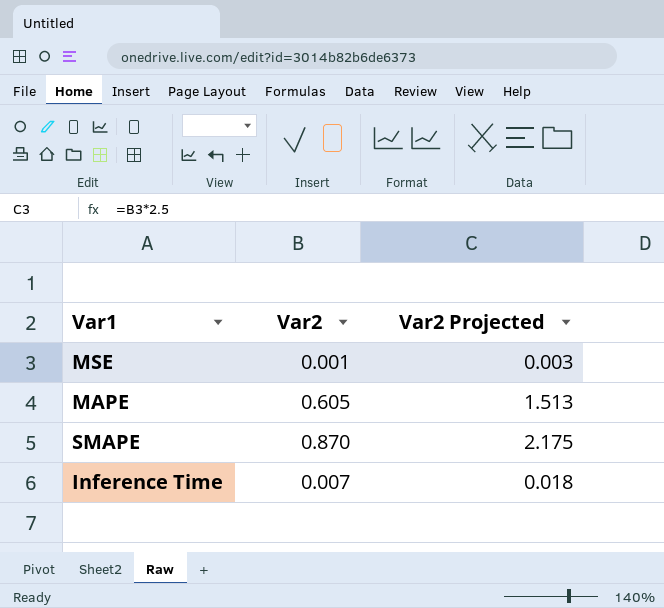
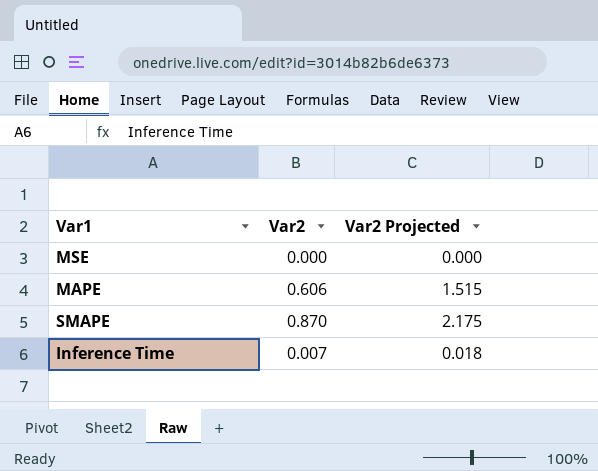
MSE | Var2: 0.001 -> 0.000
MSE | Var2 Projected: 0.003 -> 0.000
MAPE | Var2: 0.605 -> 0.606
MAPE | Var2 Projected: 1.513 -> 1.515

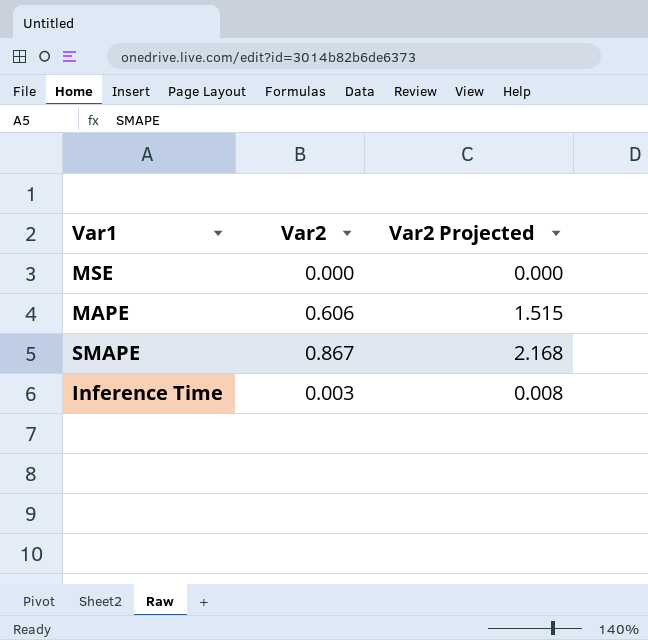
SMAPE | Var2: 0.870 -> 0.867
SMAPE | Var2 Projected: 2.175 -> 2.168
Inference Time | Var2: 0.007 -> 0.003
Inference Time | Var2 Projected: 0.018 -> 0.008

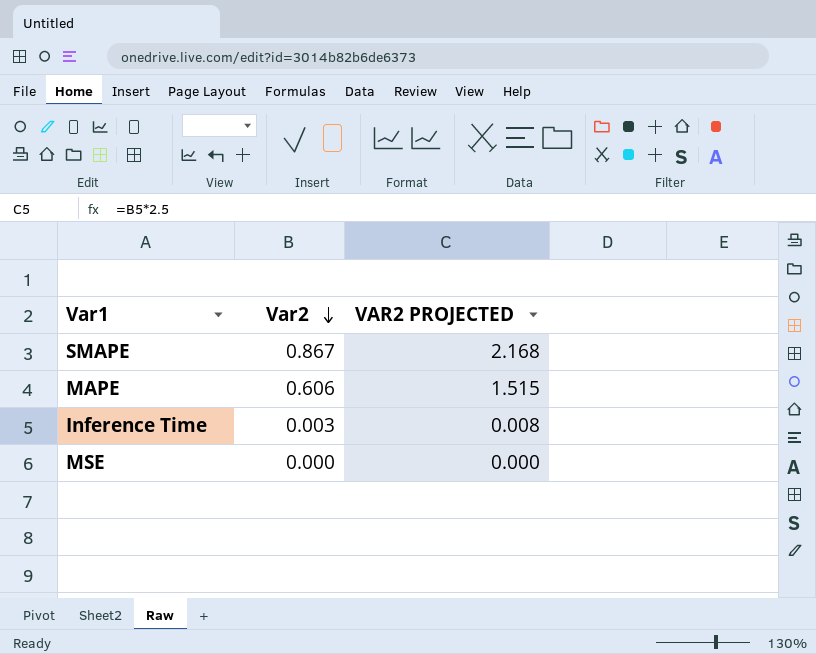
row order: none -> Var2 descending
column name: Var2 Projected -> VAR2 PROJECTED

